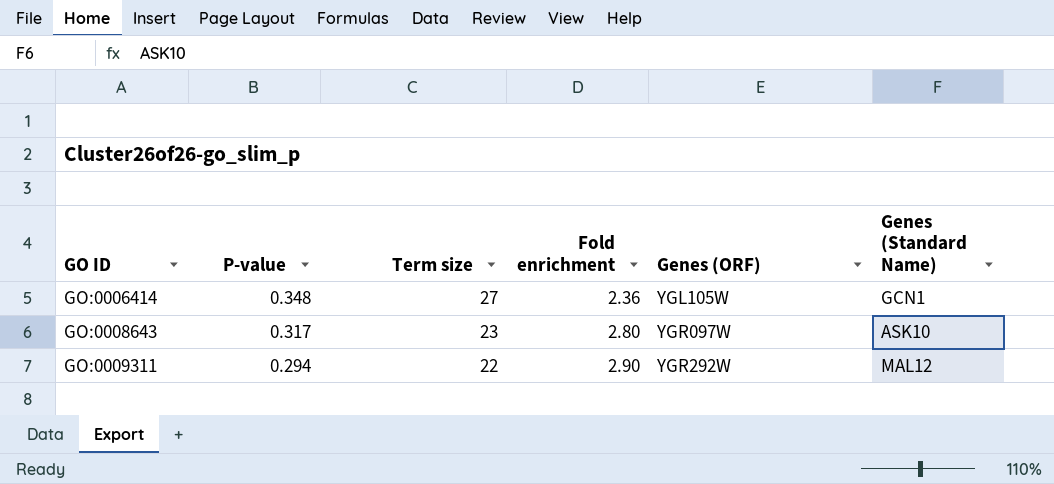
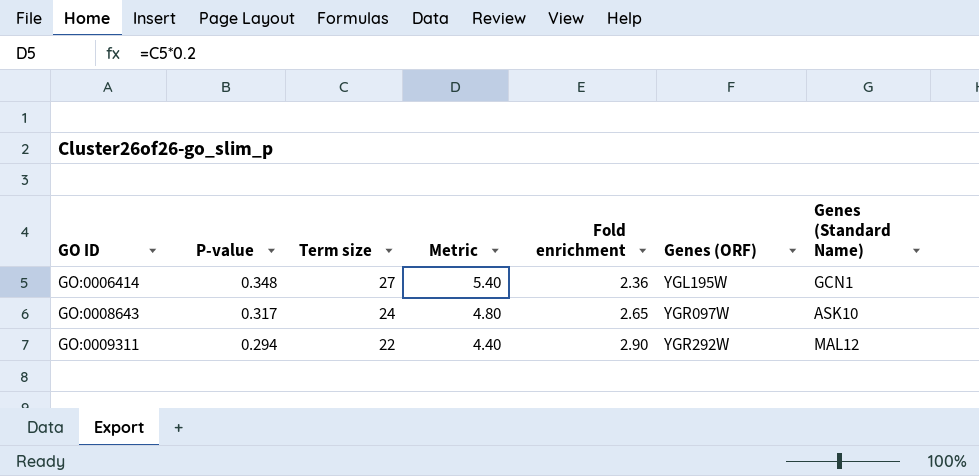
column Metric | formula: none -> [Term size] * 0.2
GO:0006414 | Genes (ORF): YGL105W -> YGL195W
GO:0008643 | Term size: 23 -> 24
GO:0008643 | Fold enrichment: 2.80 -> 2.65

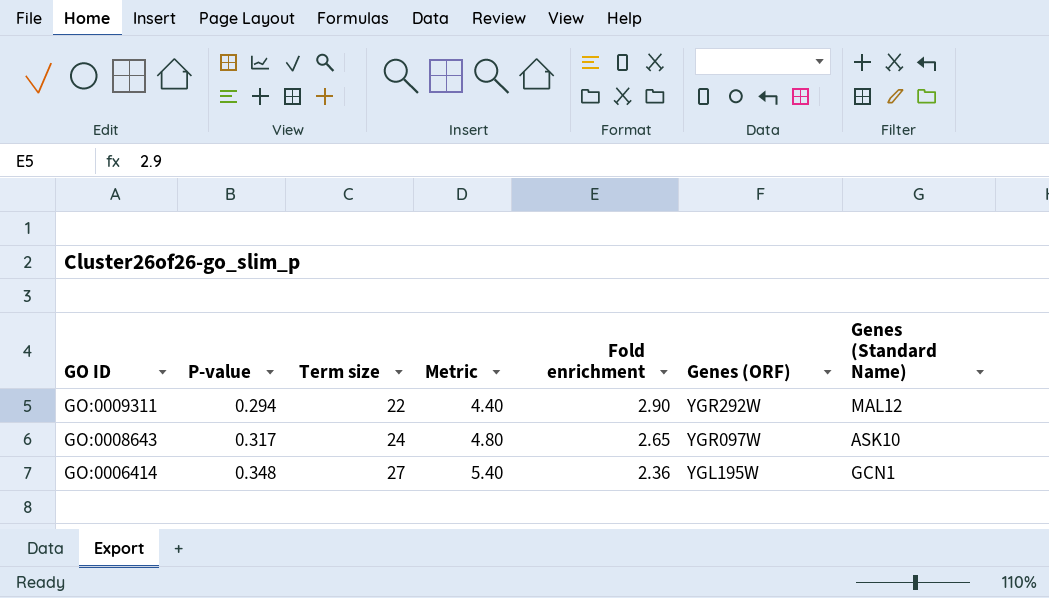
row order: GO ID ascending -> GO ID descending

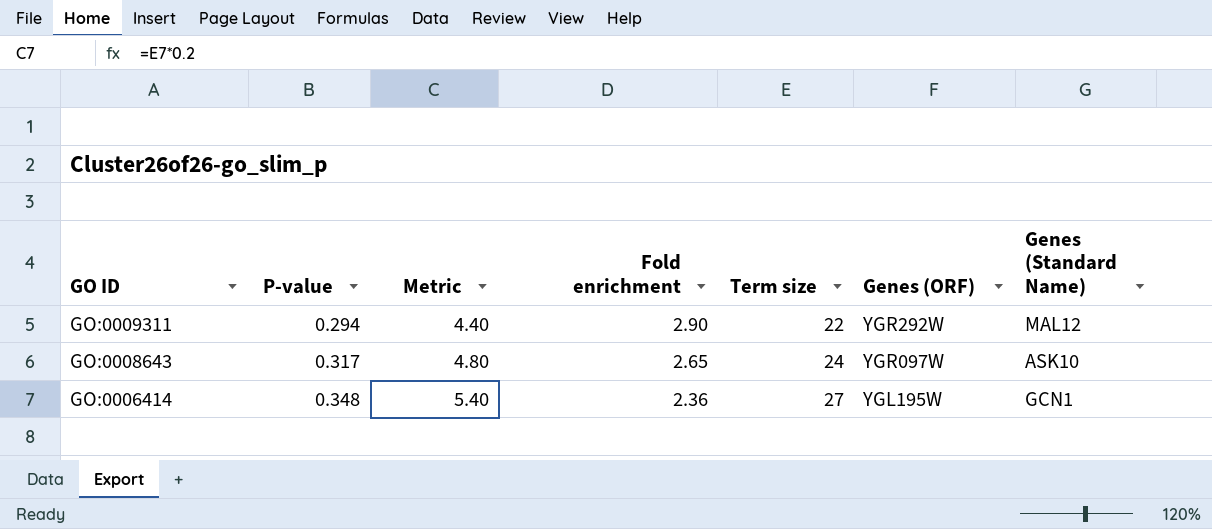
column Term size | position: 3 -> 5

